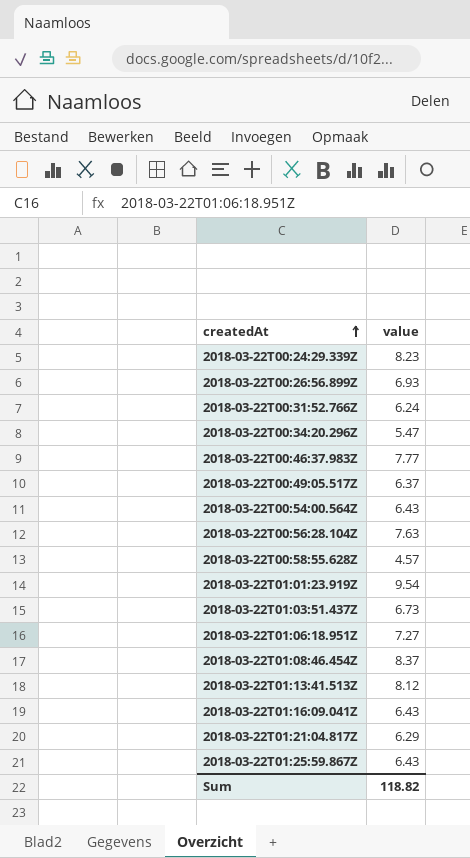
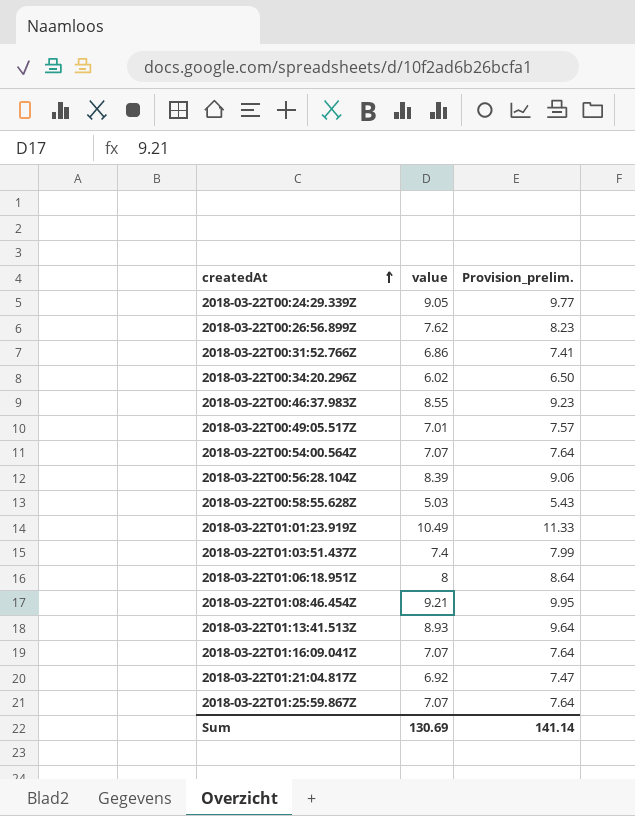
column Provision_prelim. | formula: none -> [value] * 1.08
2018-03-22T00:24:29.339Z | value: 8.23 -> 9.05
2018-03-22T00:26:56.899Z | value: 6.93 -> 7.62
2018-03-22T00:31:52.766Z | value: 6.24 -> 6.86
2018-03-22T00:34:20.296Z | value: 5.47 -> 6.02
2018-03-22T00:46:37.983Z | value: 7.77 -> 8.55
2018-03-22T00:49:05.517Z | value: 6.37 -> 7.01
2018-03-22T00:54:00.564Z | value: 6.43 -> 7.07
2018-03-22T00:56:28.104Z | value: 7.63 -> 8.39
2018-03-22T00:58:55.628Z | value: 4.57 -> 5.03
2018-03-22T01:01:23.919Z | value: 9.54 -> 10.49
2018-03-22T01:03:51.437Z | value: 6.73 -> 7.4
2018-03-22T01:06:18.951Z | value: 7.27 -> 8
2018-03-22T01:08:46.454Z | value: 8.37 -> 9.21
2018-03-22T01:13:41.513Z | value: 8.12 -> 8.93
2018-03-22T01:16:09.041Z | value: 6.43 -> 7.07
2018-03-22T01:21:04.817Z | value: 6.29 -> 6.92
2018-03-22T01:25:59.867Z | value: 6.43 -> 7.07
Sum | value: 118.82 -> 130.69

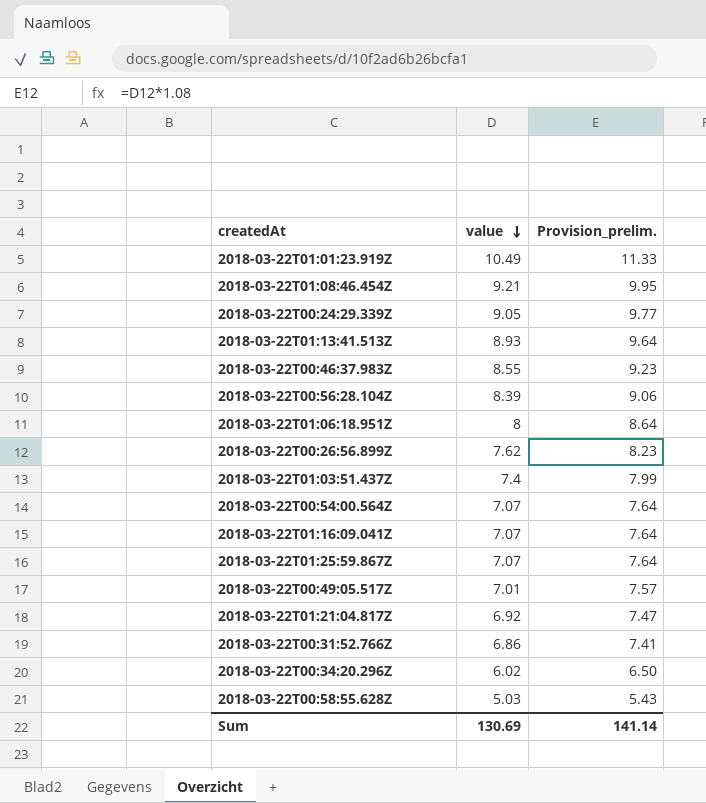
row order: createdAt ascending -> value descending

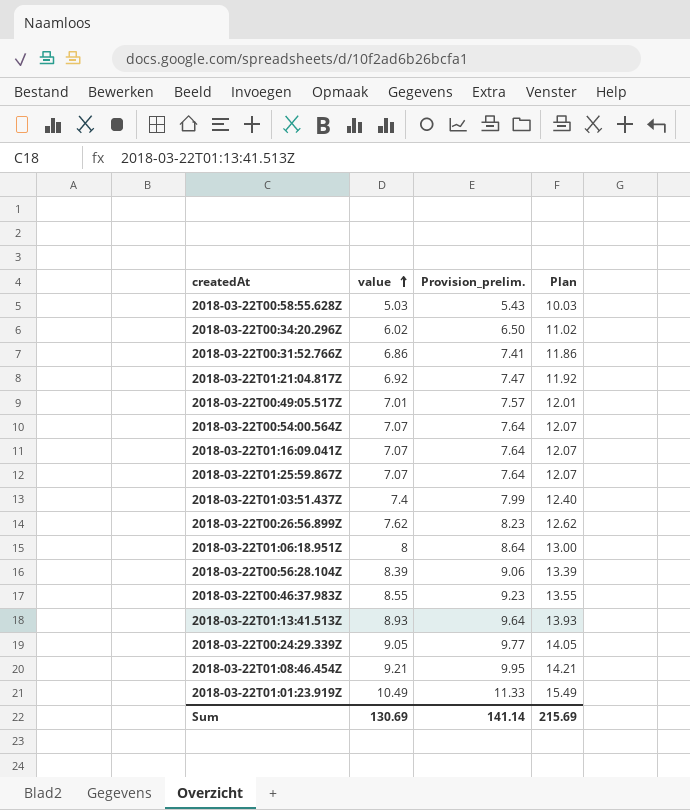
row order: value descending -> value ascending
column Plan | formula: none -> [value] + 5

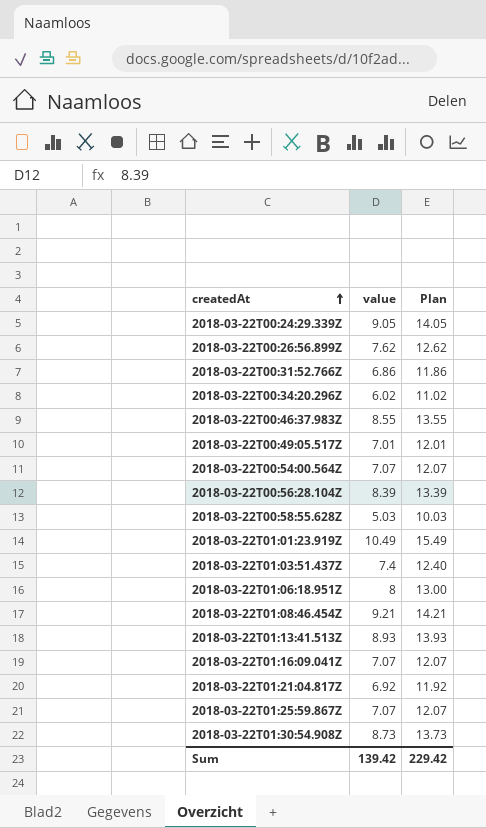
row order: value ascending -> createdAt ascending
column Provision_prelim. | formula: [value] * 1.08 -> none
row 2018-03-22T01:30:54.908Z: none -> 8.73 | 13.73
Sum | value: 130.69 -> 139.42
Sum | Plan: 215.69 -> 229.42

